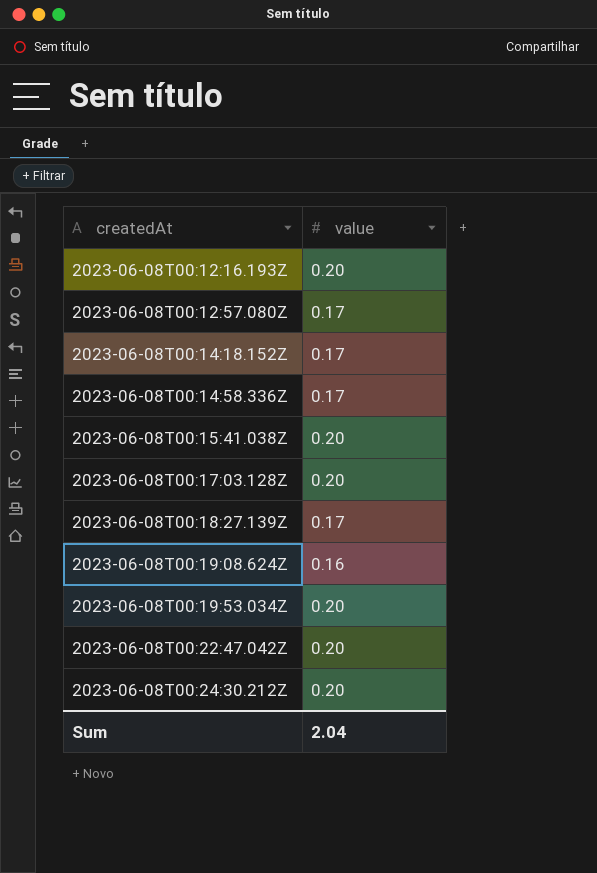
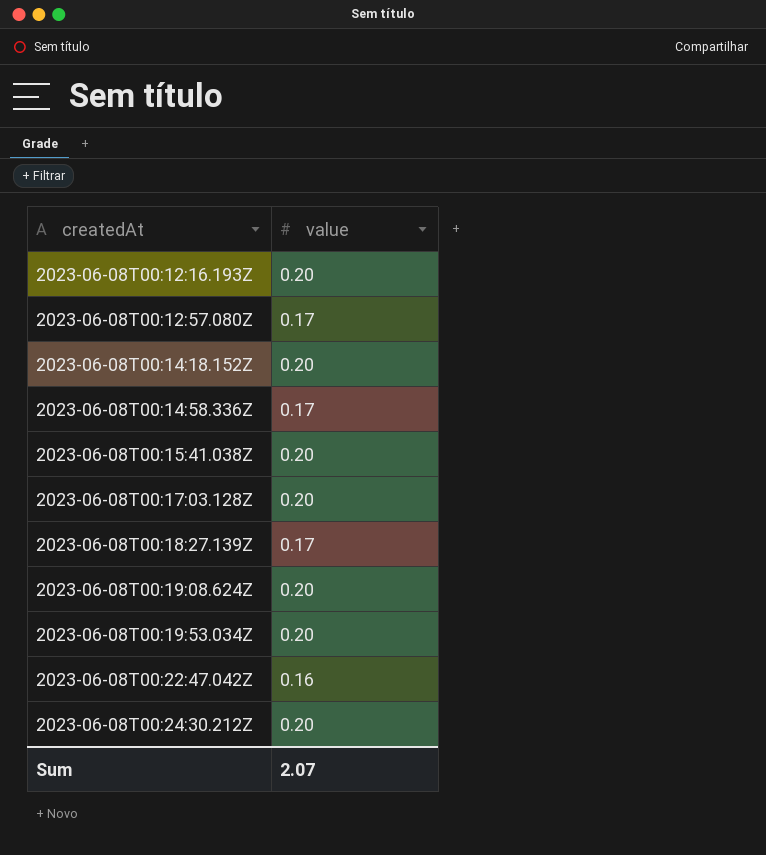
2023-06-08T00:14:18.152Z | value: 0.17 -> 0.20
2023-06-08T00:19:08.624Z | value: 0.16 -> 0.20
2023-06-08T00:22:47.042Z | value: 0.20 -> 0.16
Sum | value: 2.04 -> 2.07

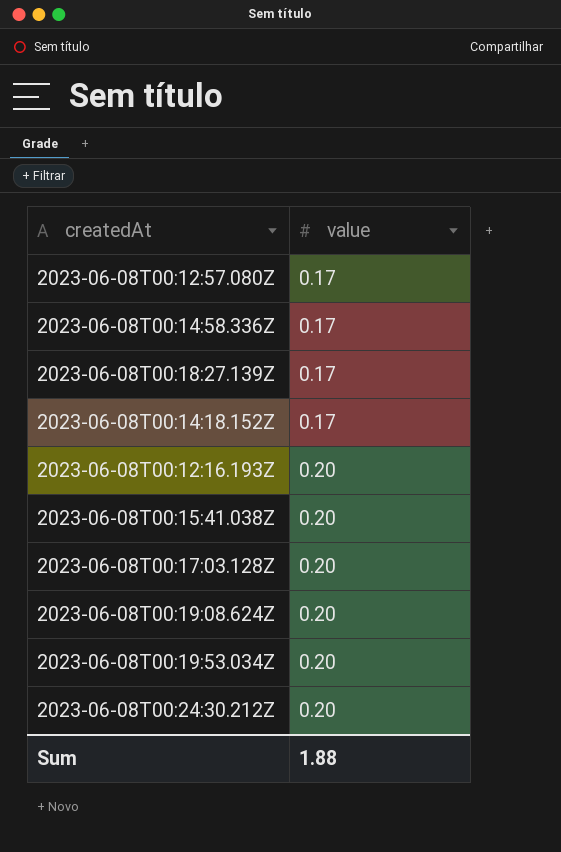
row order: createdAt ascending -> value ascending
row 2023-06-08T00:22:47.042Z: 0.16 -> none
2023-06-08T00:14:18.152Z | value: 0.20 -> 0.17
Sum | value: 2.07 -> 1.88

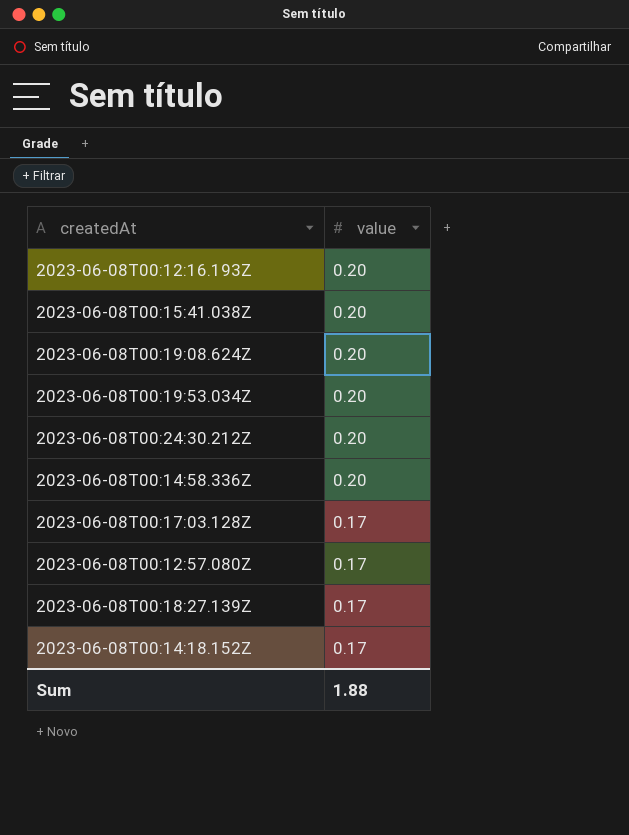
row order: value ascending -> value descending
2023-06-08T00:14:58.336Z | value: 0.17 -> 0.20
2023-06-08T00:17:03.128Z | value: 0.20 -> 0.17

